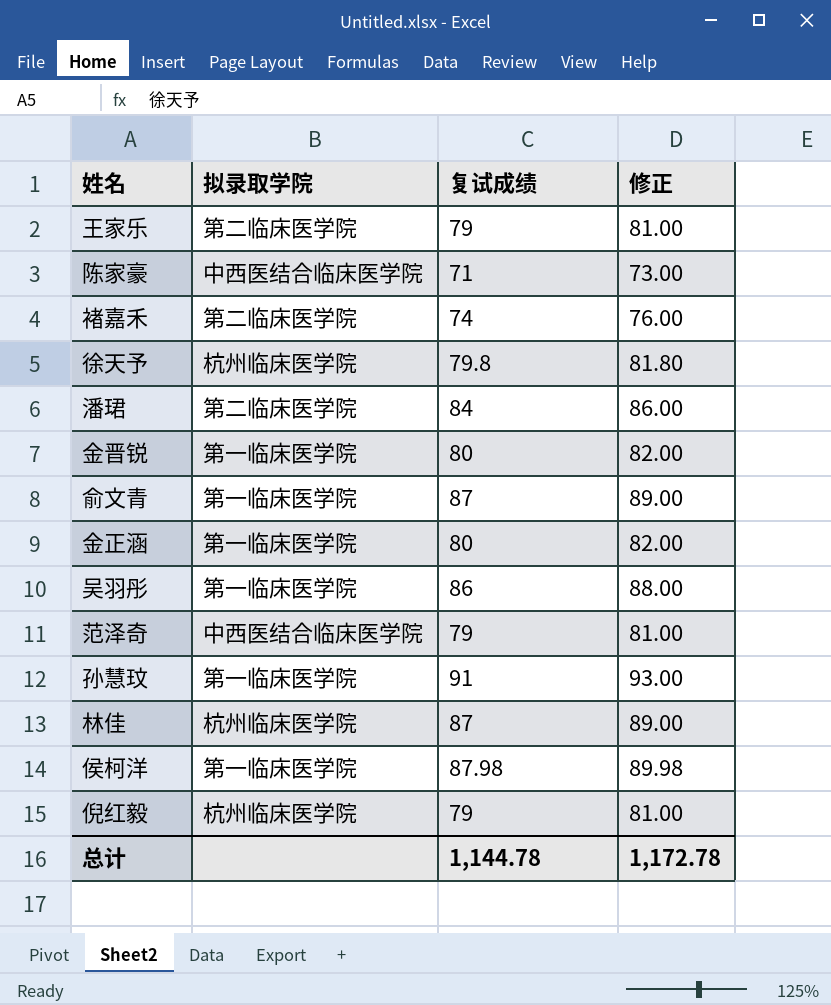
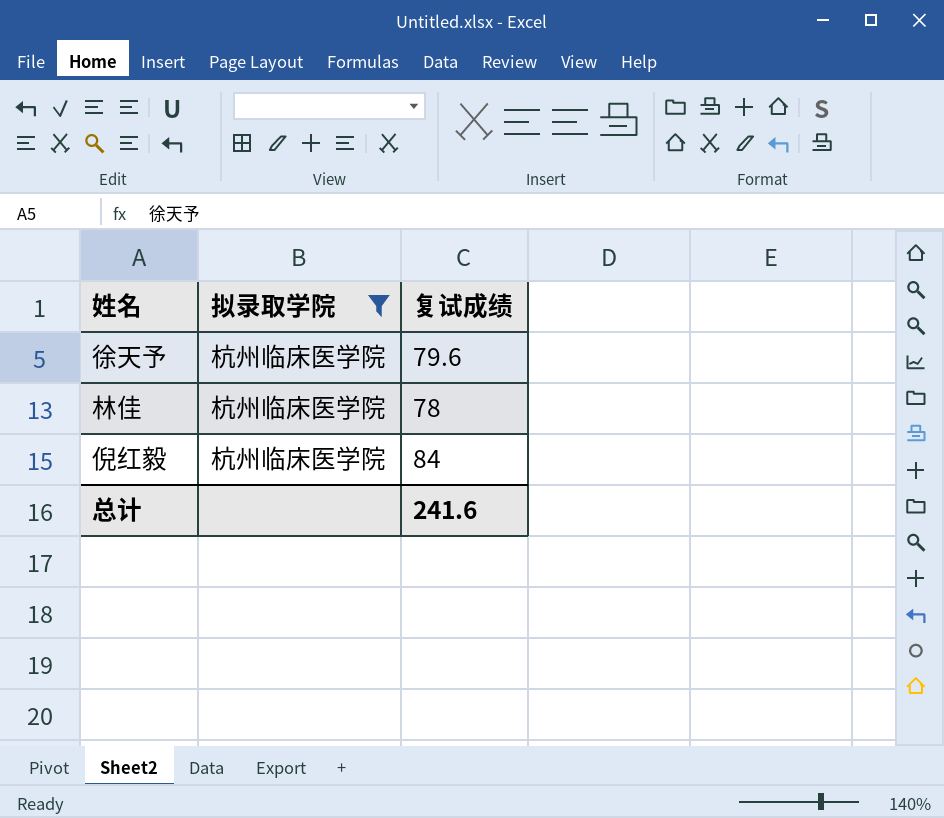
filter: none -> 拟录取学院 = 杭州临床医学院
column 修正 | formula: [复试成绩] + 2 -> none
徐天予 | 复试成绩: 79.8 -> 79.6
林佳 | 复试成绩: 87 -> 78
倪红毅 | 复试成绩: 79 -> 84
总计 | 复试成绩: 1,144.78 -> 241.6

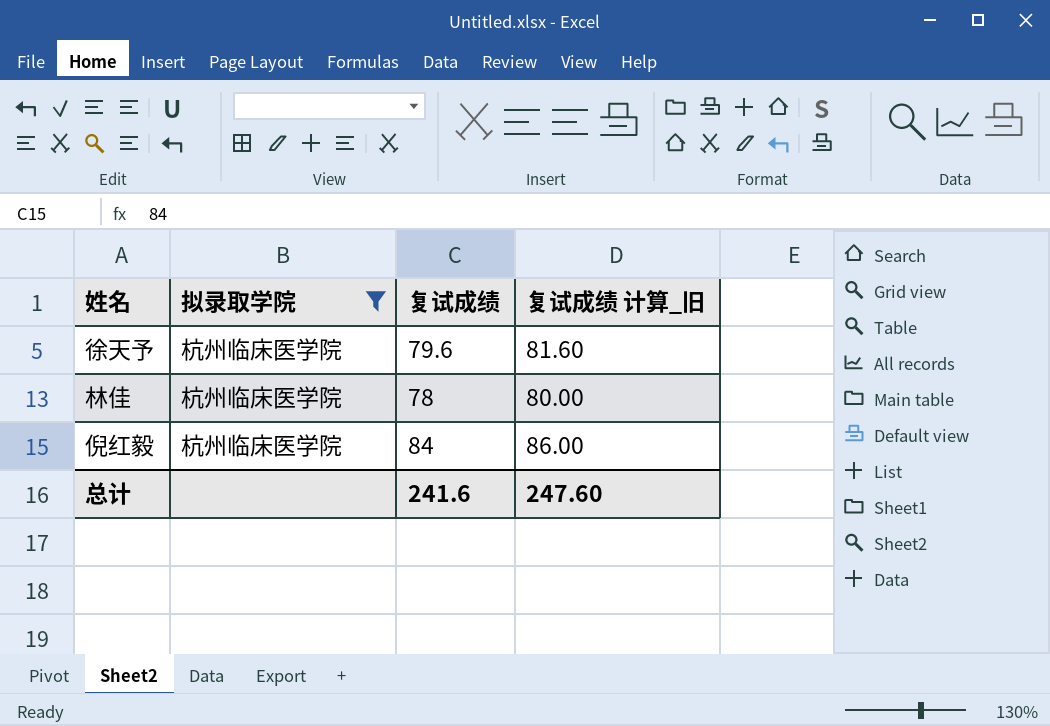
column 复试成绩 计算_旧 | formula: none -> [复试成绩] + 2

